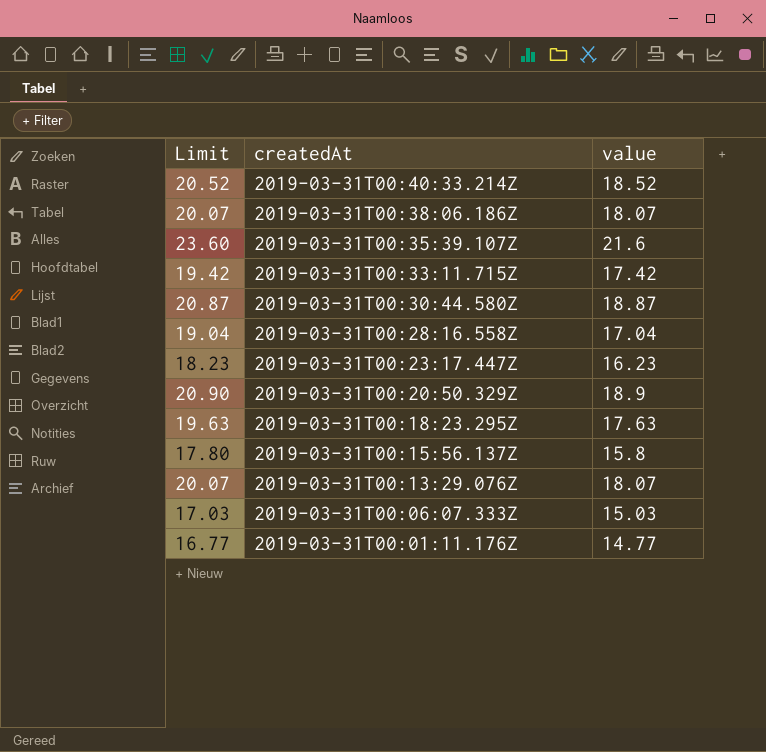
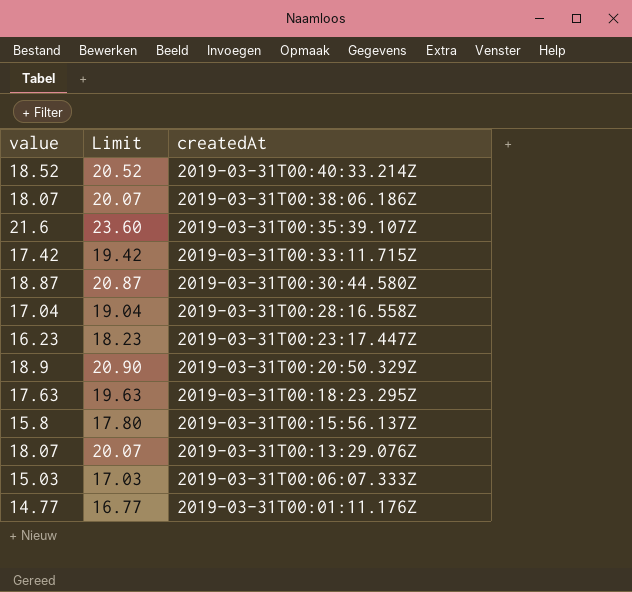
column value | position: 3 -> 1

